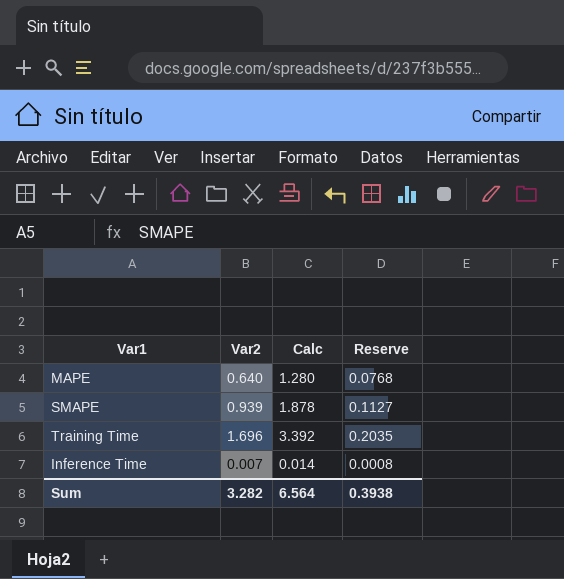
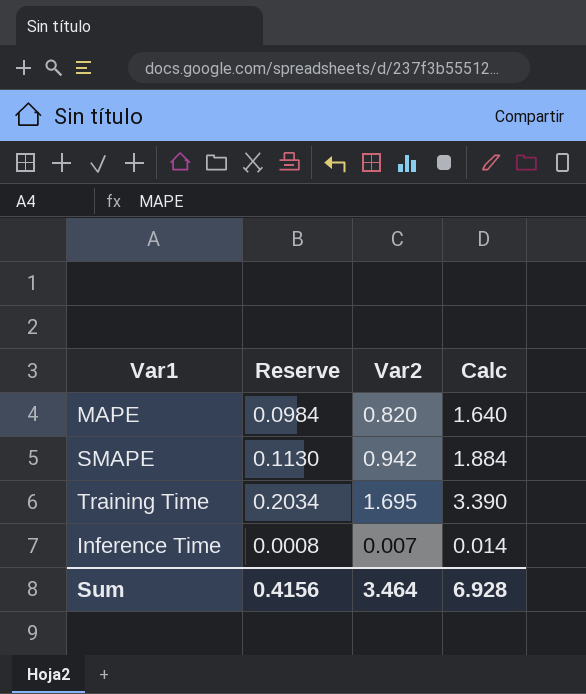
column Reserve | position: 4 -> 2
MAPE | Reserve: 0.0768 -> 0.0984
MAPE | Var2: 0.640 -> 0.820
MAPE | Calc: 1.280 -> 1.640
SMAPE | Reserve: 0.1127 -> 0.1130
SMAPE | Var2: 0.939 -> 0.942
SMAPE | Calc: 1.878 -> 1.884
Training Time | Reserve: 0.2035 -> 0.2034
Training Time | Var2: 1.696 -> 1.695
Training Time | Calc: 3.392 -> 3.390
Sum | Reserve: 0.3938 -> 0.4156
Sum | Var2: 3.282 -> 3.464
Sum | Calc: 6.564 -> 6.928

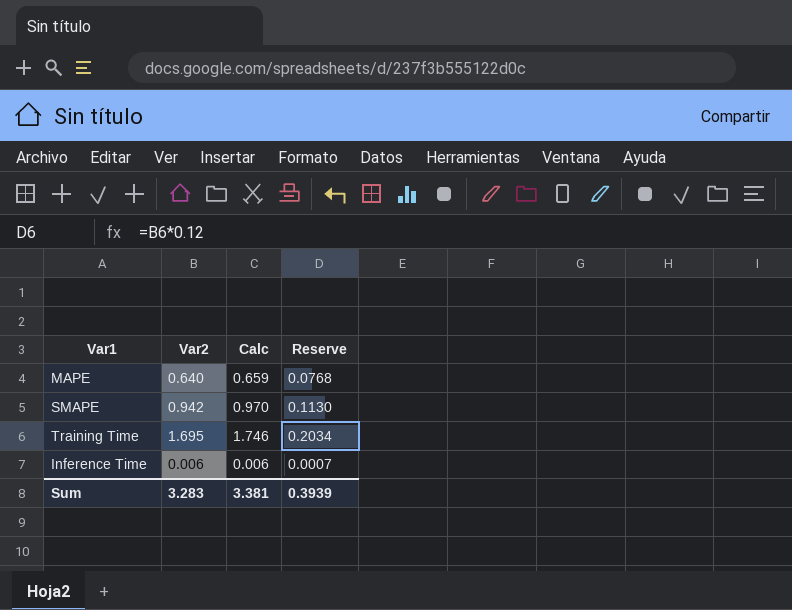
column Calc | formula: [Var2] * 2 -> [Var2] * 1.03
column Reserve | position: 2 -> 4
MAPE | Var2: 0.820 -> 0.640
MAPE | Reserve: 0.0984 -> 0.0768
Inference Time | Var2: 0.007 -> 0.006
Inference Time | Reserve: 0.0008 -> 0.0007
Sum | Var2: 3.464 -> 3.283
Sum | Calc: 6.928 -> 3.381
Sum | Reserve: 0.4156 -> 0.3939

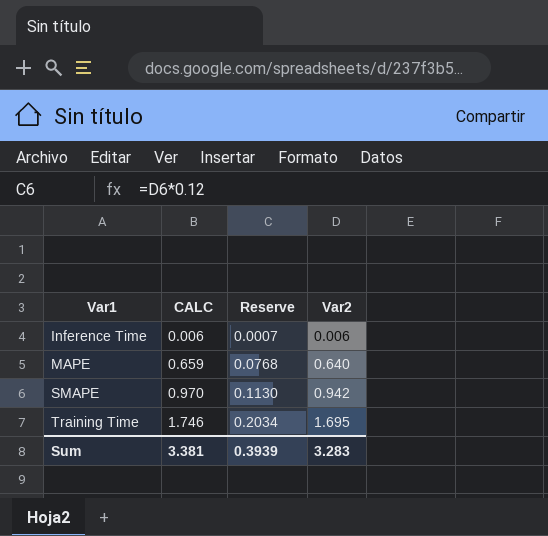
row order: none -> Var1 ascending
column name: Calc -> CALC
column Var2 | position: 2 -> 4

